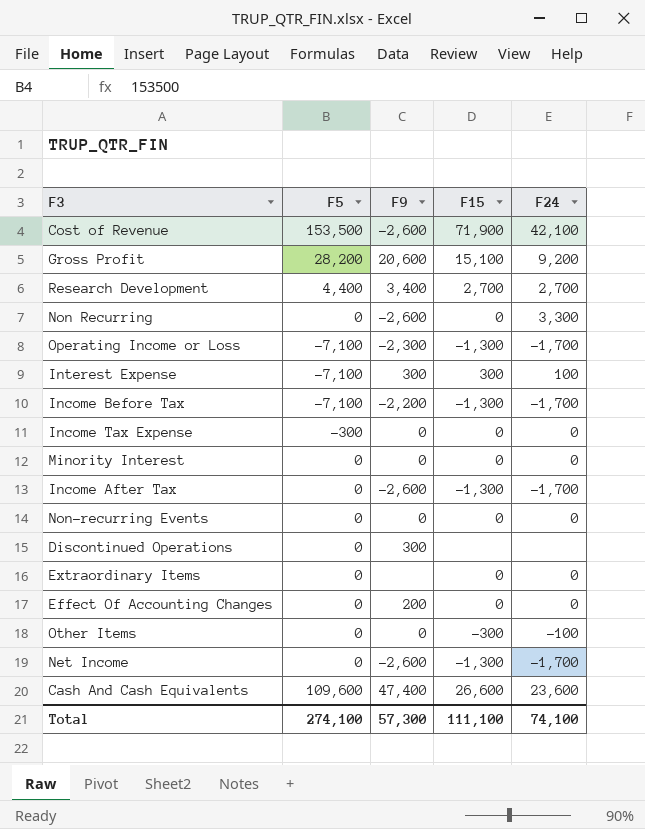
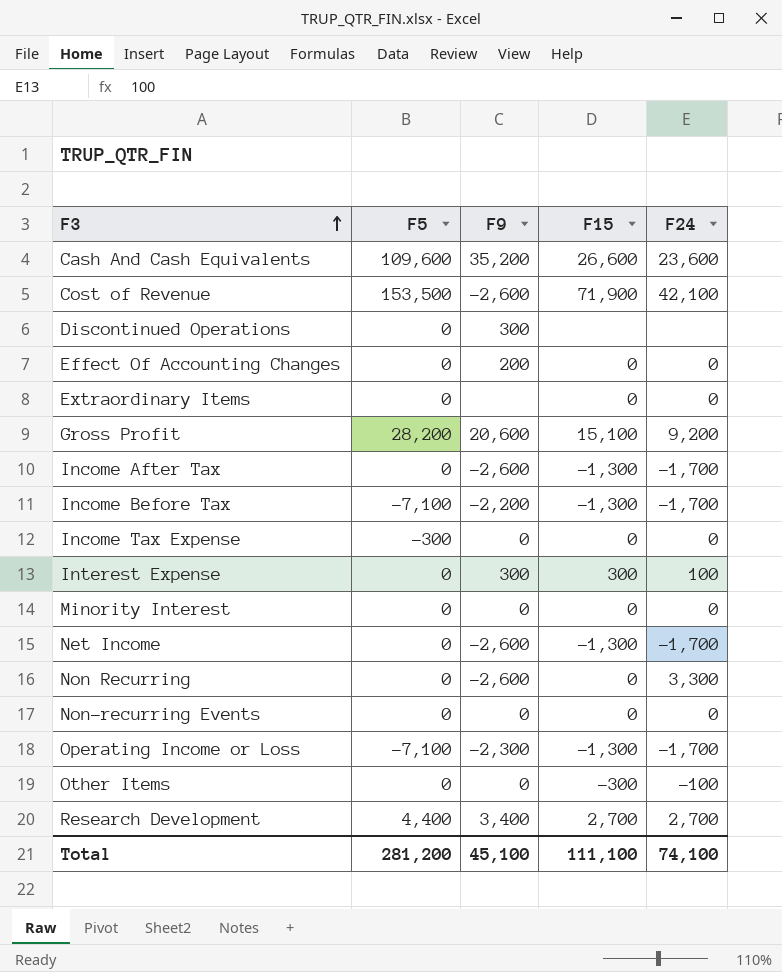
row order: none -> F3 ascending
Cash And Cash Equivalents | F9: 47,400 -> 35,200
Interest Expense | F5: -7,100 -> 0
Total | F5: 274,100 -> 281,200
Total | F9: 57,300 -> 45,100

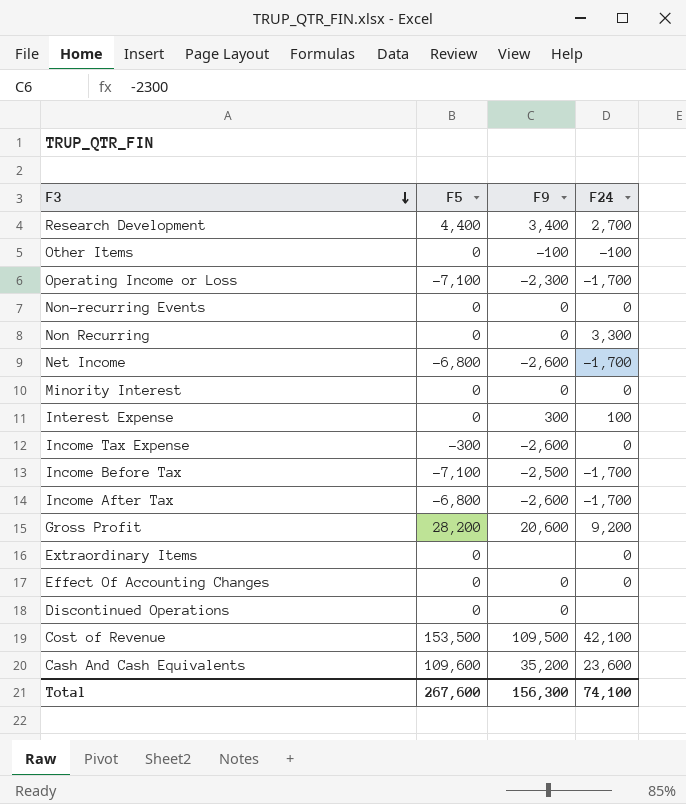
row order: F3 ascending -> F3 descending
column F15 | position: 4 -> none
Other Items | F9: 0 -> -100
Non Recurring | F9: -2,600 -> 0
Net Income | F5: 0 -> -6,800
Income Tax Expense | F9: 0 -> -2,600
Income Before Tax | F9: -2,200 -> -2,500
Income After Tax | F5: 0 -> -6,800
Effect Of Accounting Changes | F9: 200 -> 0
Discontinued Operations | F9: 300 -> 0
Cost of Revenue | F9: -2,600 -> 109,500
Total | F5: 281,200 -> 267,600
Total | F9: 45,100 -> 156,300

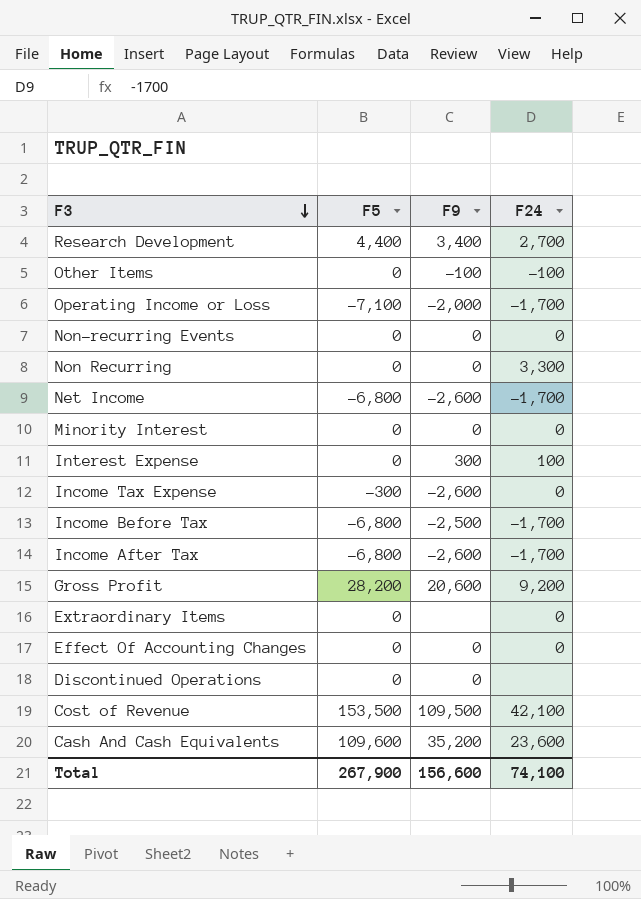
Operating Income or Loss | F9: -2,300 -> -2,000
Income Before Tax | F5: -7,100 -> -6,800
Total | F5: 267,600 -> 267,900
Total | F9: 156,300 -> 156,600

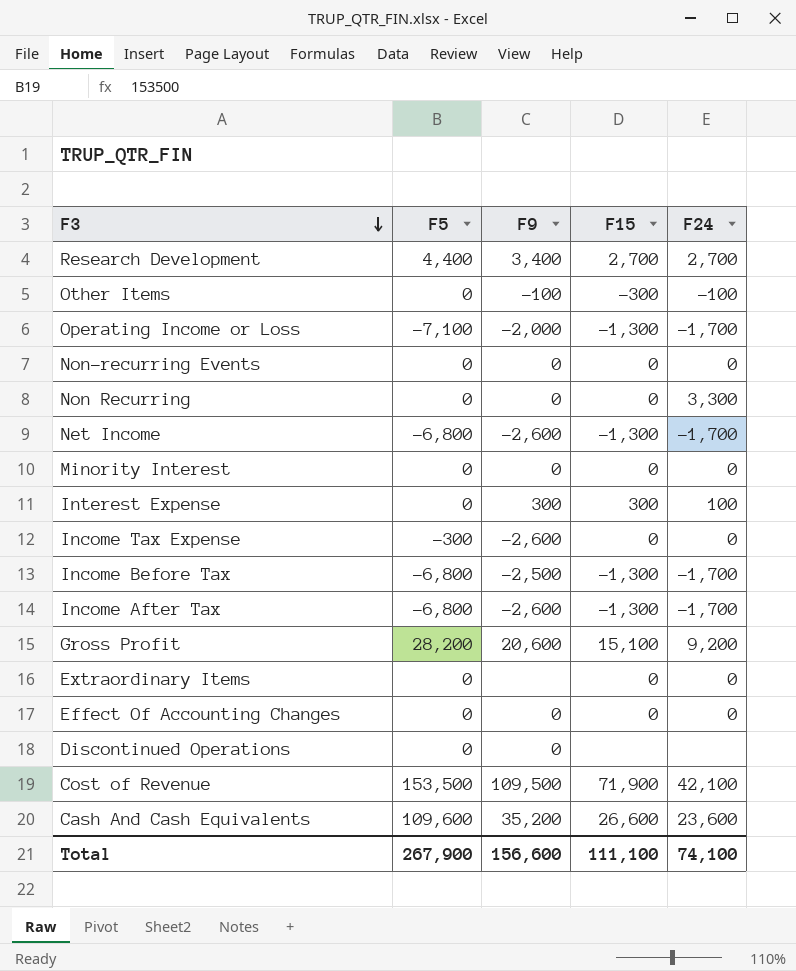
column F15 | position: none -> 4

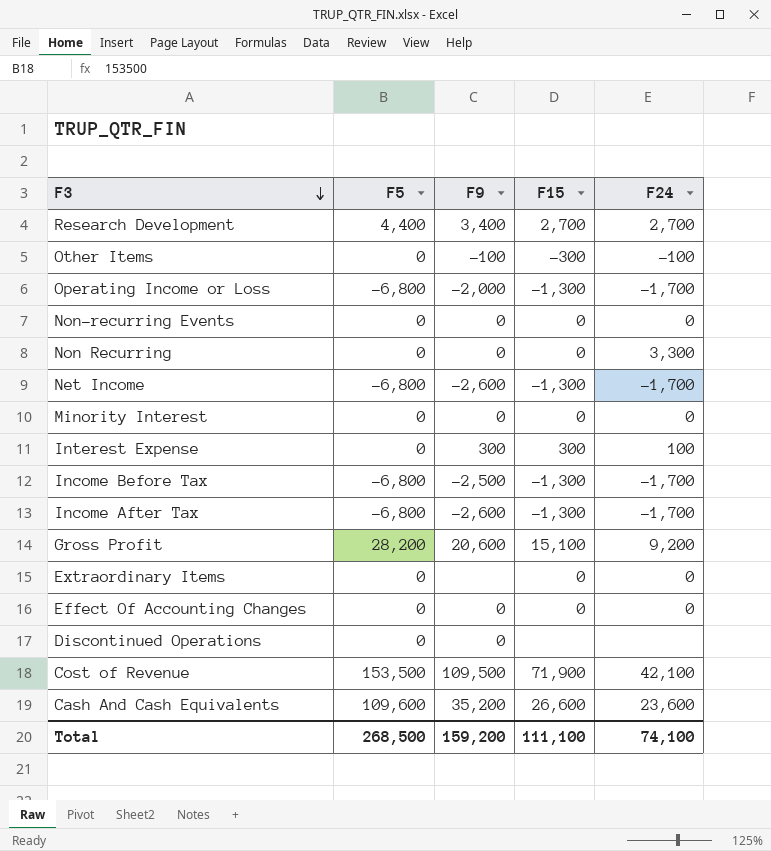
row Income Tax Expense: -300 | -2,600 | 0 | 0 -> none
Operating Income or Loss | F5: -7,100 -> -6,800
Total | F5: 267,900 -> 268,500
Total | F9: 156,600 -> 159,200

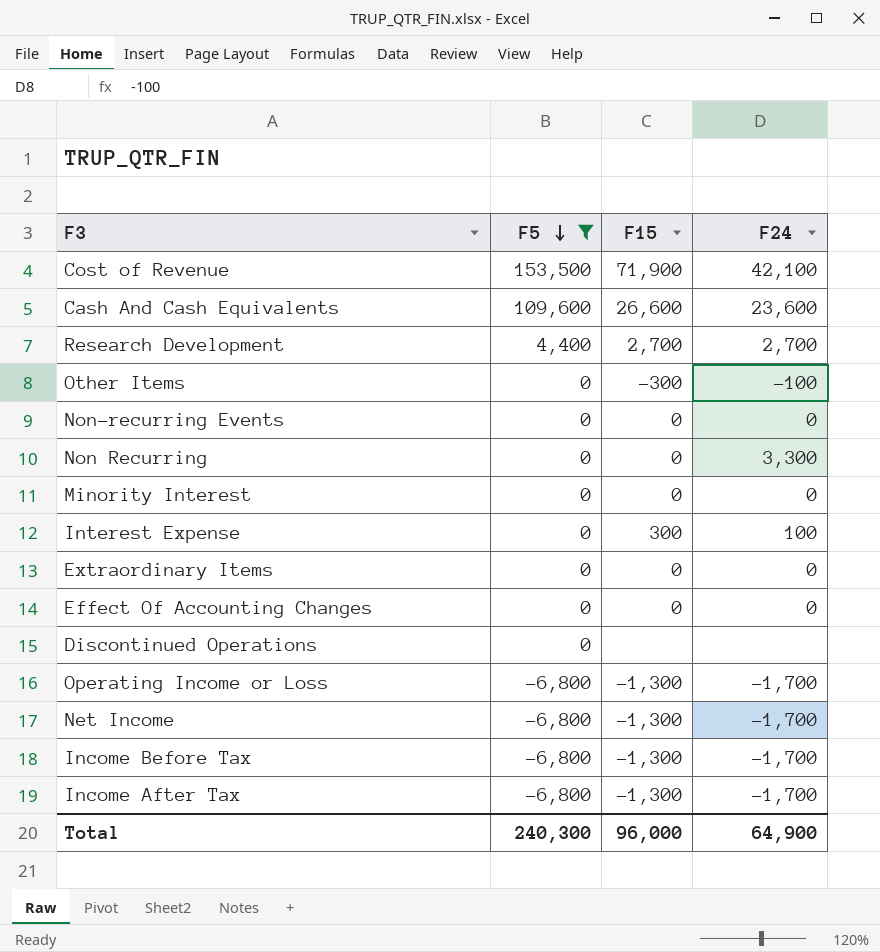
filter: none -> F5 != 28,200
row order: F3 descending -> F5 descending
column F9 | position: 3 -> none
Total | F5: 268,500 -> 240,300
Total | F15: 111,100 -> 96,000
Total | F24: 74,100 -> 64,900

